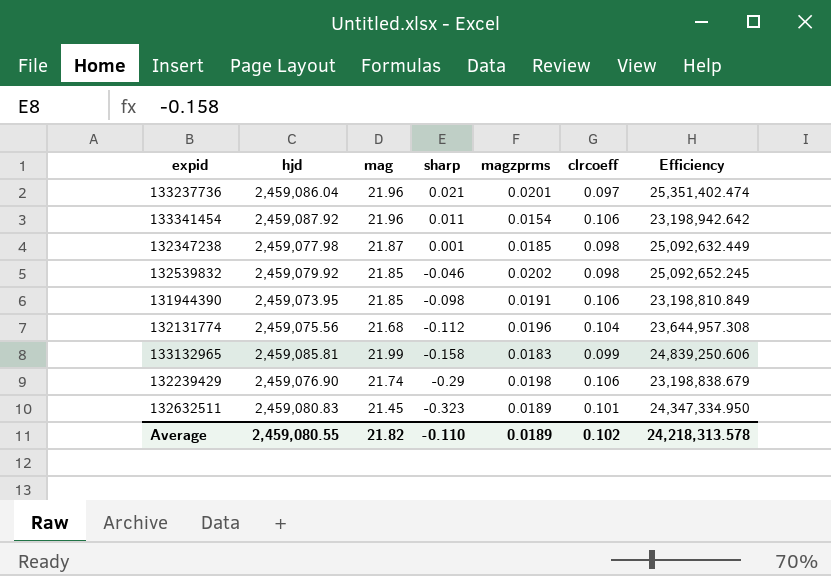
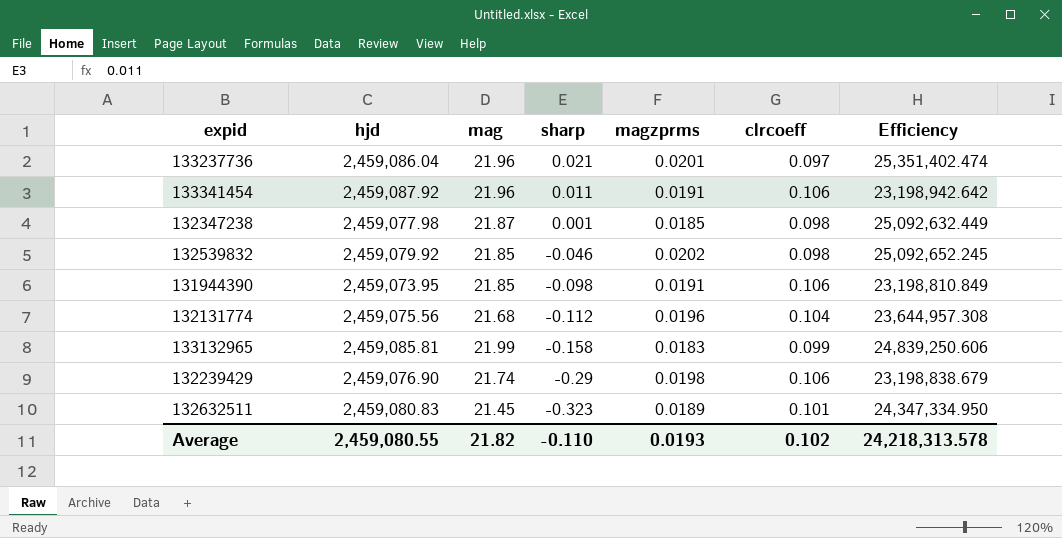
133341454 | magzprms: 0.0154 -> 0.0191
Average | magzprms: 0.0189 -> 0.0193

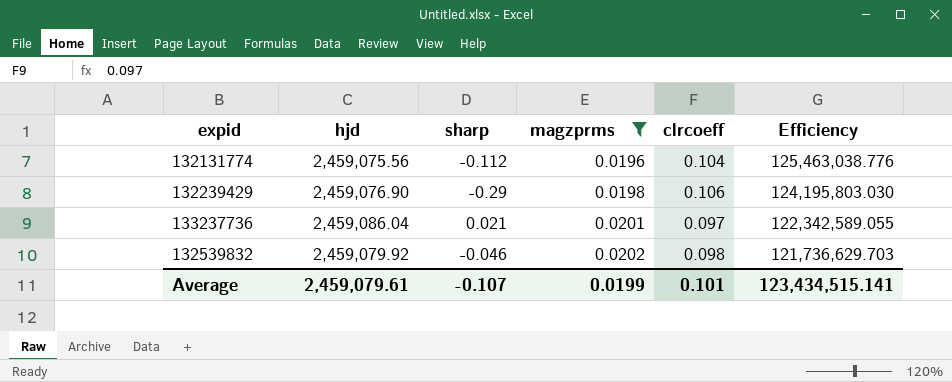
filter: none -> magzprms >= 0.0196
row order: sharp descending -> magzprms ascending
column mag | position: 3 -> none
column Efficiency | formula: [hjd] / [clrcoeff] -> [hjd] / [magzprms]
Average | hjd: 2,459,080.55 -> 2,459,079.61
Average | sharp: -0.110 -> -0.107
Average | magzprms: 0.0193 -> 0.0199
Average | clrcoeff: 0.102 -> 0.101
Average | Efficiency: 24,218,313.578 -> 123,434,515.141

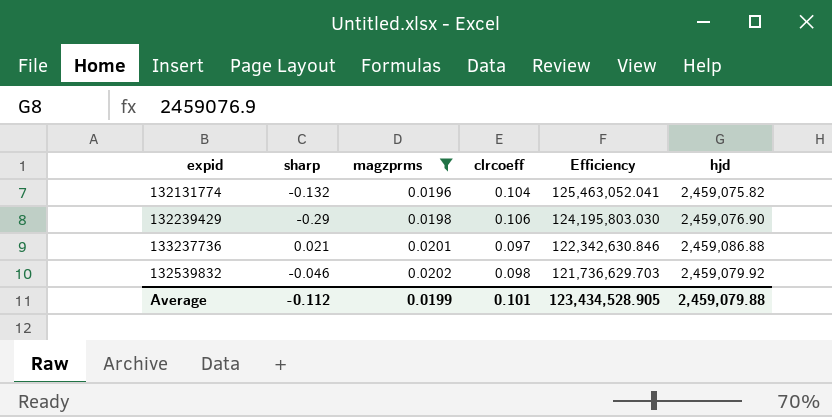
column hjd | position: 2 -> 6
132131774 | sharp: -0.112 -> -0.132
132131774 | Efficiency: 125,463,038.776 -> 125,463,052.041
132131774 | hjd: 2,459,075.56 -> 2,459,075.82
133237736 | Efficiency: 122,342,589.055 -> 122,342,630.846
133237736 | hjd: 2,459,086.04 -> 2,459,086.88
Average | sharp: -0.107 -> -0.112
Average | Efficiency: 123,434,515.141 -> 123,434,528.905
Average | hjd: 2,459,079.61 -> 2,459,079.88

